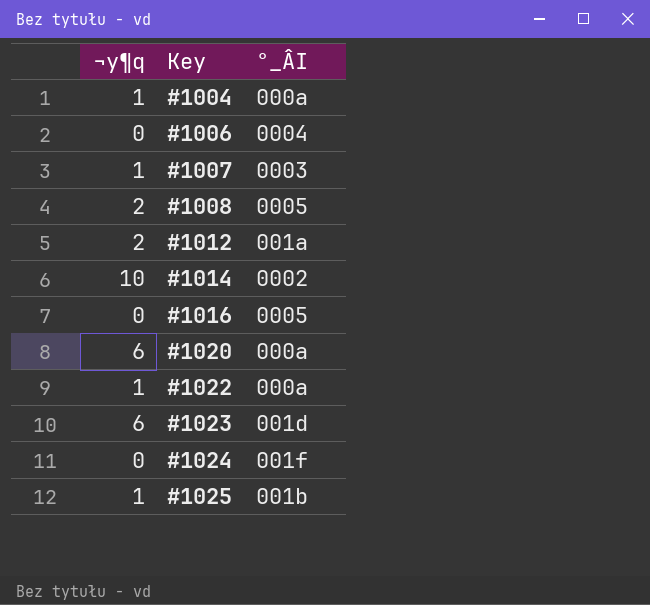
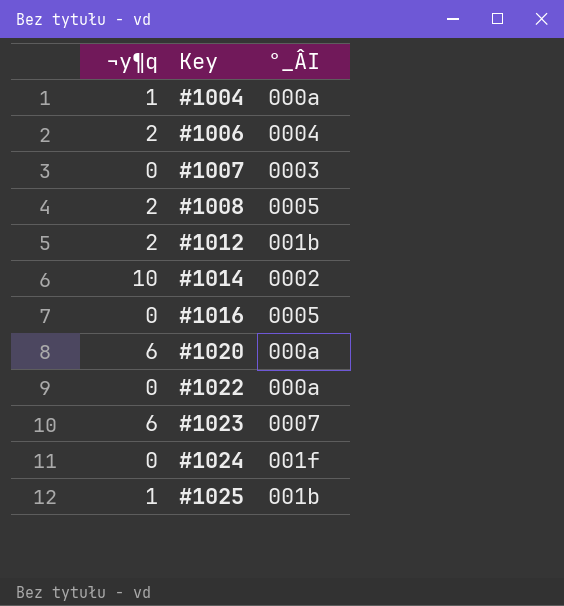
#1006 | ¬y¶q: 0 -> 2
#1007 | ¬y¶q: 1 -> 0
#1012 | °_ÂI: 001a -> 001b
#1022 | ¬y¶q: 1 -> 0
#1023 | °_ÂI: 001d -> 0007

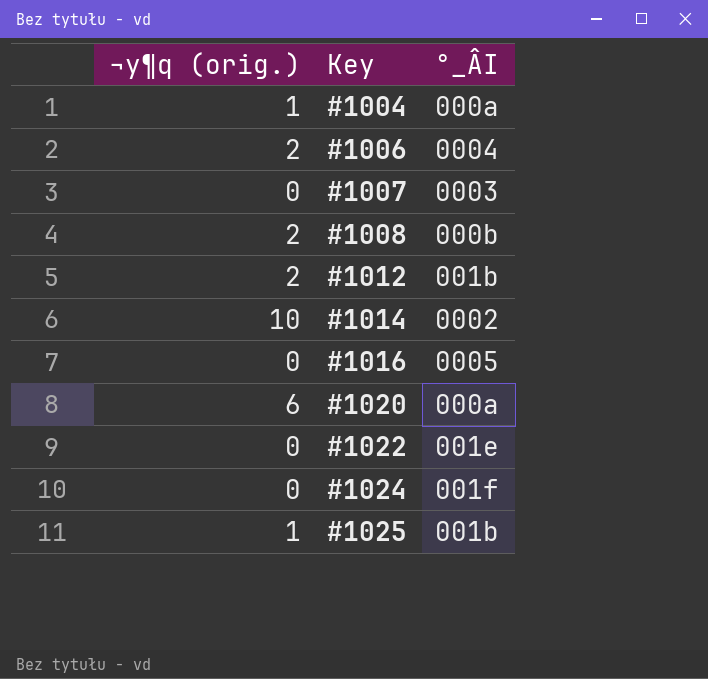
column name: ¬y¶q -> ¬y¶q (orig.)
row #1023: 6 | 0007 -> none
#1008 | °_ÂI: 0005 -> 000b
#1022 | °_ÂI: 000a -> 001e

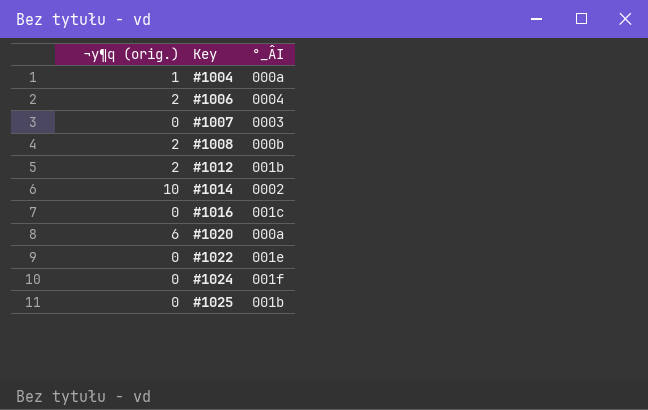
#1016 | °_ÂI: 0005 -> 001c
#1025 | ¬y¶q (orig.): 1 -> 0

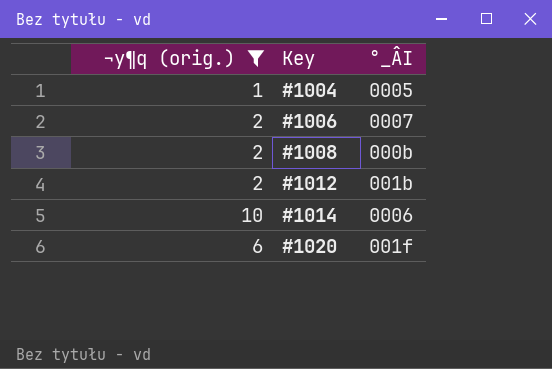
filter: none -> ¬y¶q (orig.) != 0
#1004 | °_ÂI: 000a -> 0005
#1006 | °_ÂI: 0004 -> 0007
#1014 | °_ÂI: 0002 -> 0006
#1020 | °_ÂI: 000a -> 001f

